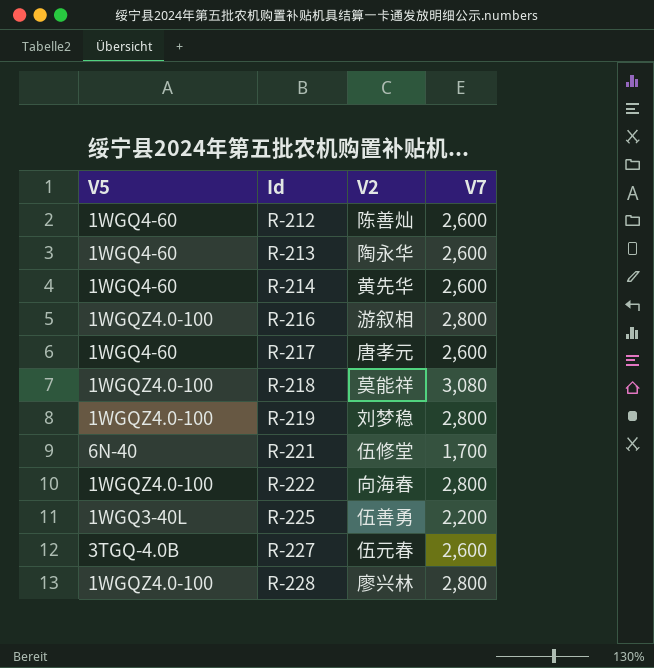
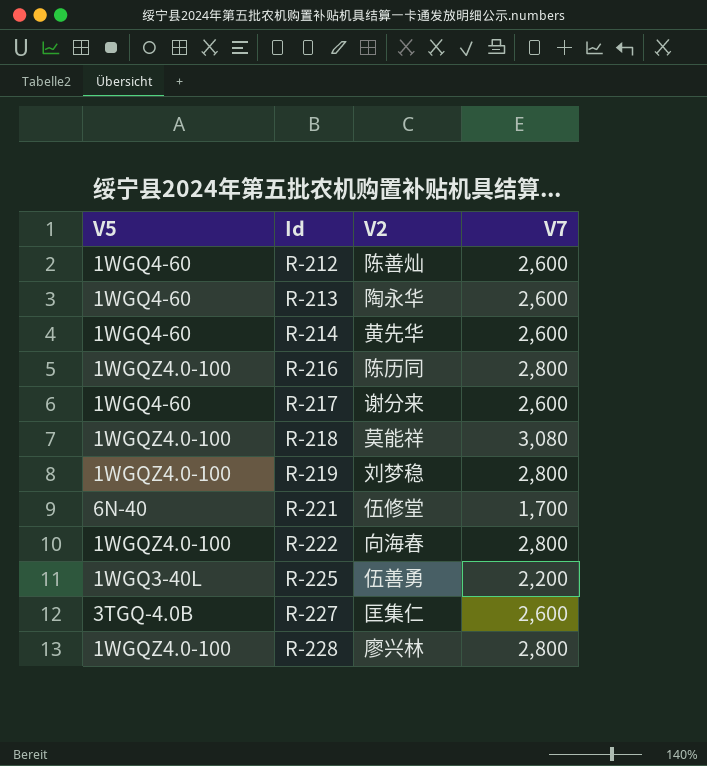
R-216 | V2: 游叙相 -> 陈历同
R-217 | V2: 唐孝元 -> 谢分来
R-227 | V2: 伍元春 -> 匡集仁

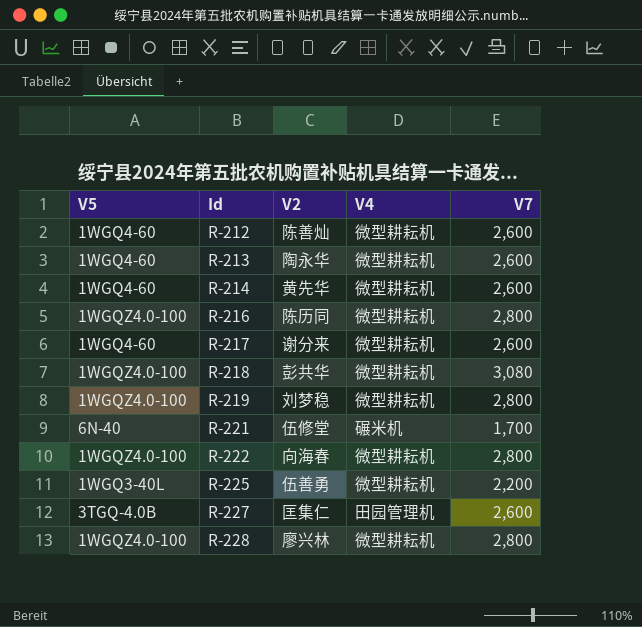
column V4 | position: none -> 4
R-218 | V2: 莫能祥 -> 彭共华

